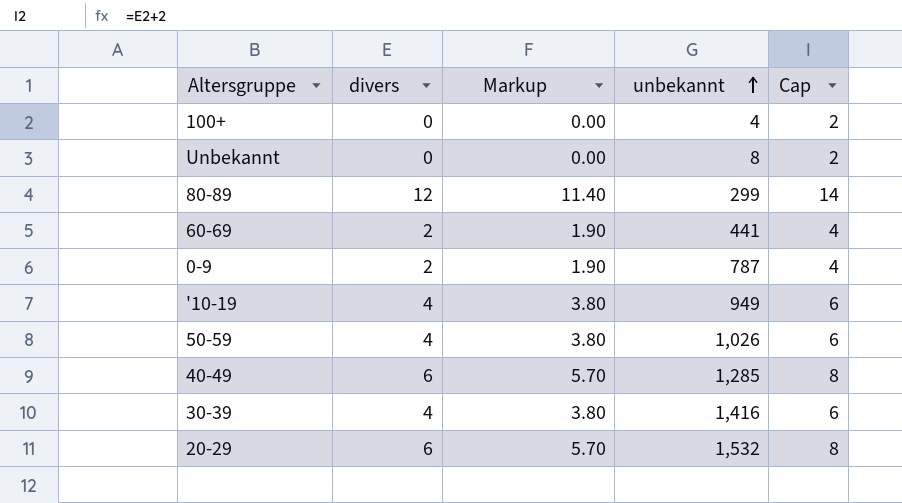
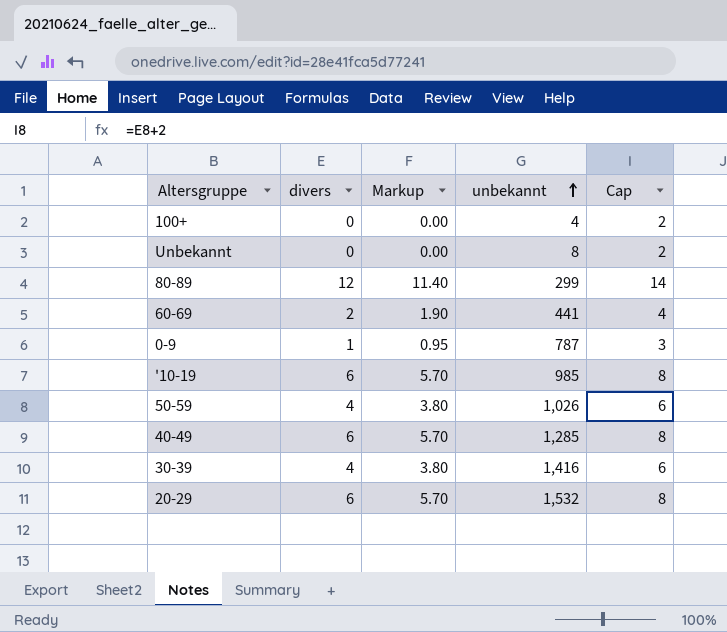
0-9 | divers: 2 -> 1
0-9 | Markup: 1.90 -> 0.95
0-9 | Cap: 4 -> 3
'10-19 | divers: 4 -> 6
'10-19 | Markup: 3.80 -> 5.70
'10-19 | unbekannt: 949 -> 985
'10-19 | Cap: 6 -> 8

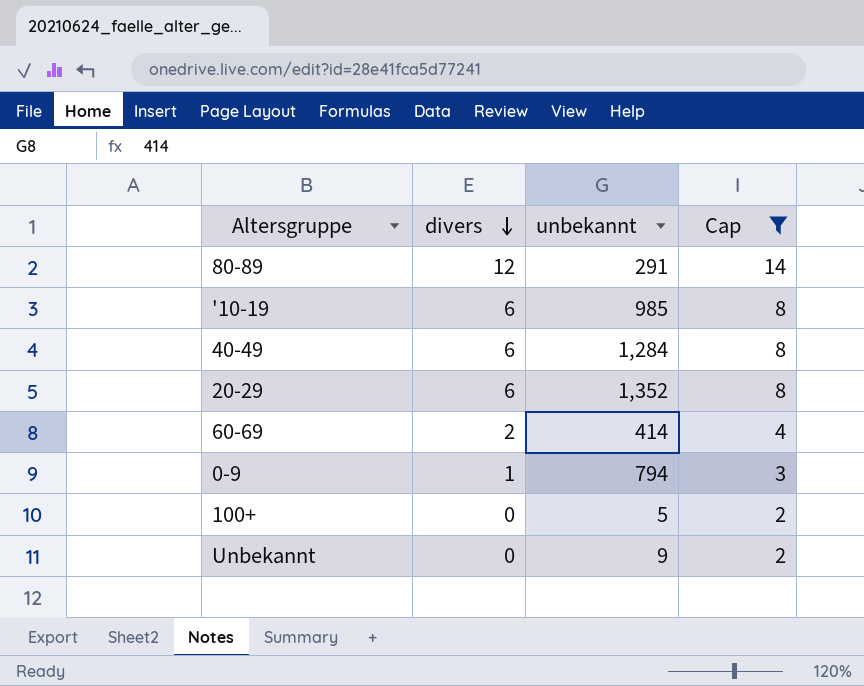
filter: none -> Cap != 6
row order: unbekannt ascending -> divers descending
column Markup | formula: [divers] * 0.95 -> none
80-89 | unbekannt: 299 -> 291
40-49 | unbekannt: 1,285 -> 1,284
20-29 | unbekannt: 1,532 -> 1,352
60-69 | unbekannt: 441 -> 414
0-9 | unbekannt: 787 -> 794
100+ | unbekannt: 4 -> 5
Unbekannt | unbekannt: 8 -> 9

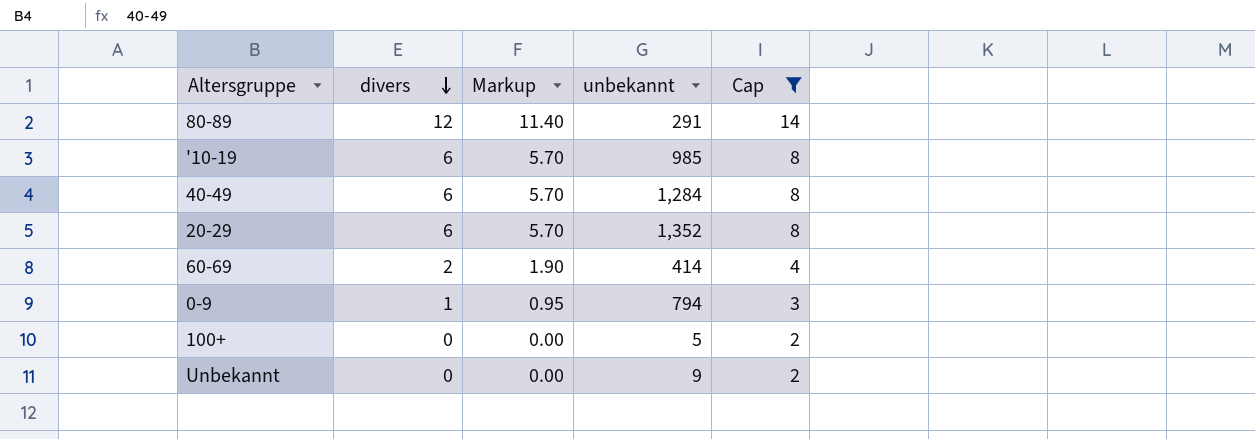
column Markup | formula: none -> [divers] * 0.95

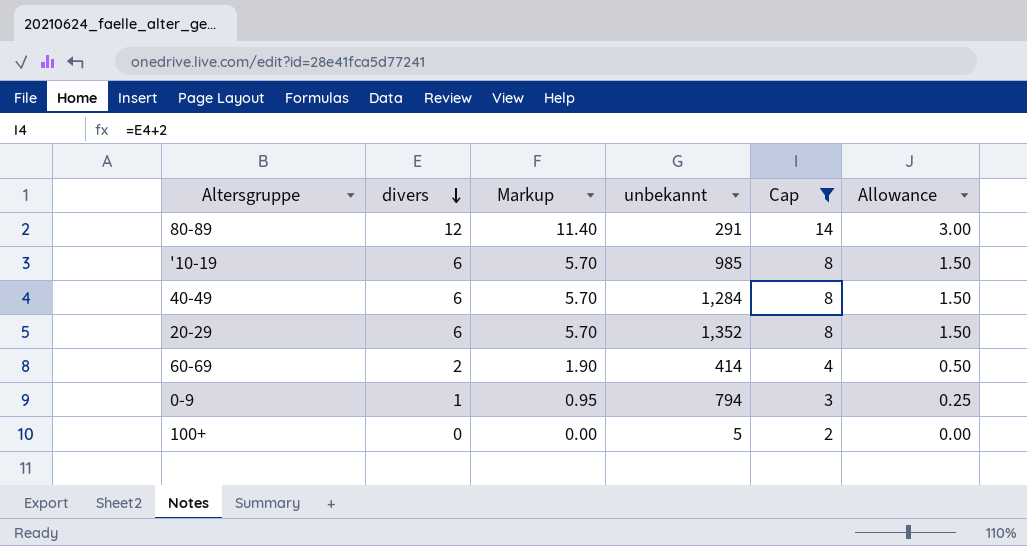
column Allowance | formula: none -> [divers] * 0.25
row Unbekannt: 0 | 0.00 | 9 | 2 -> none

